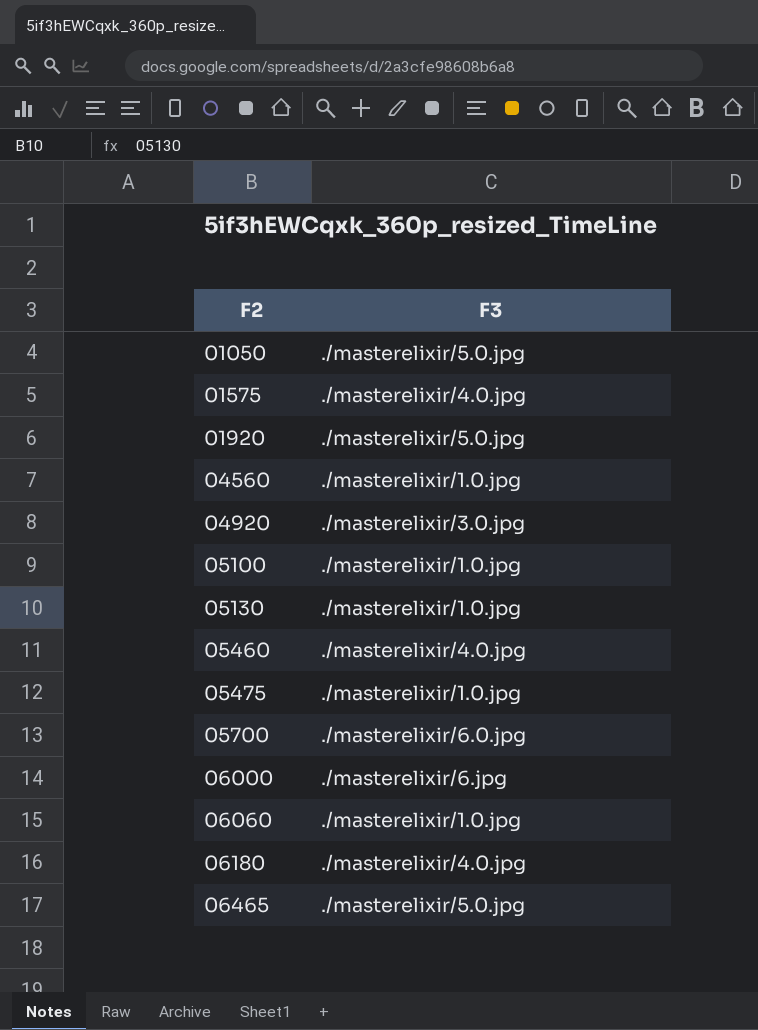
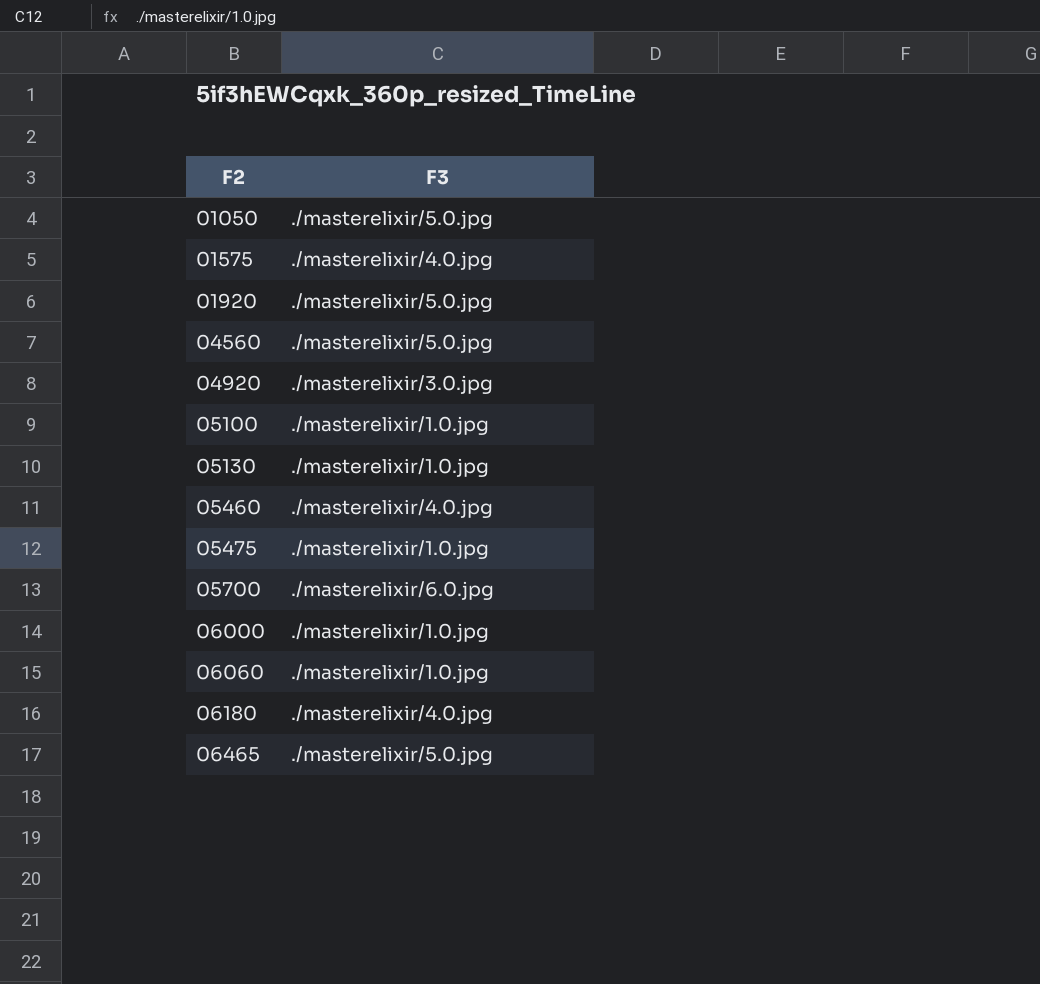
04560 | F3: ./masterelixir/1.0.jpg -> ./masterelixir/5.0.jpg
06000 | F3: ./masterelixir/6.jpg -> ./masterelixir/1.0.jpg

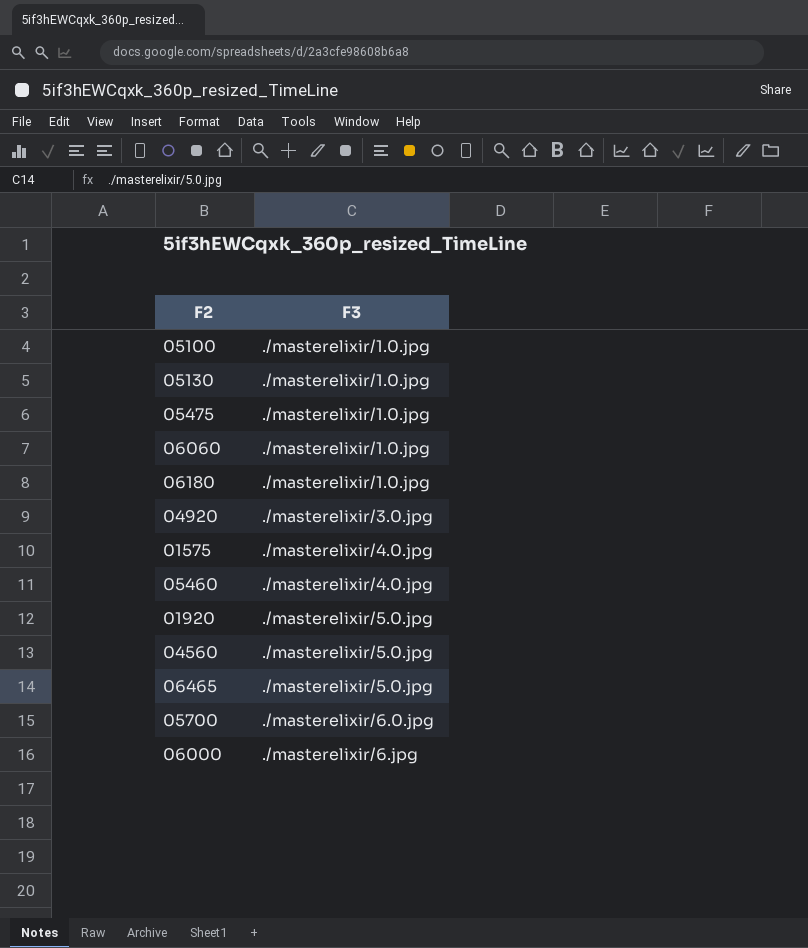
row order: F2 ascending -> F3 ascending
row 01050: ./masterelixir/5.0.jpg -> none
06180 | F3: ./masterelixir/4.0.jpg -> ./masterelixir/1.0.jpg
06000 | F3: ./masterelixir/1.0.jpg -> ./masterelixir/6.jpg

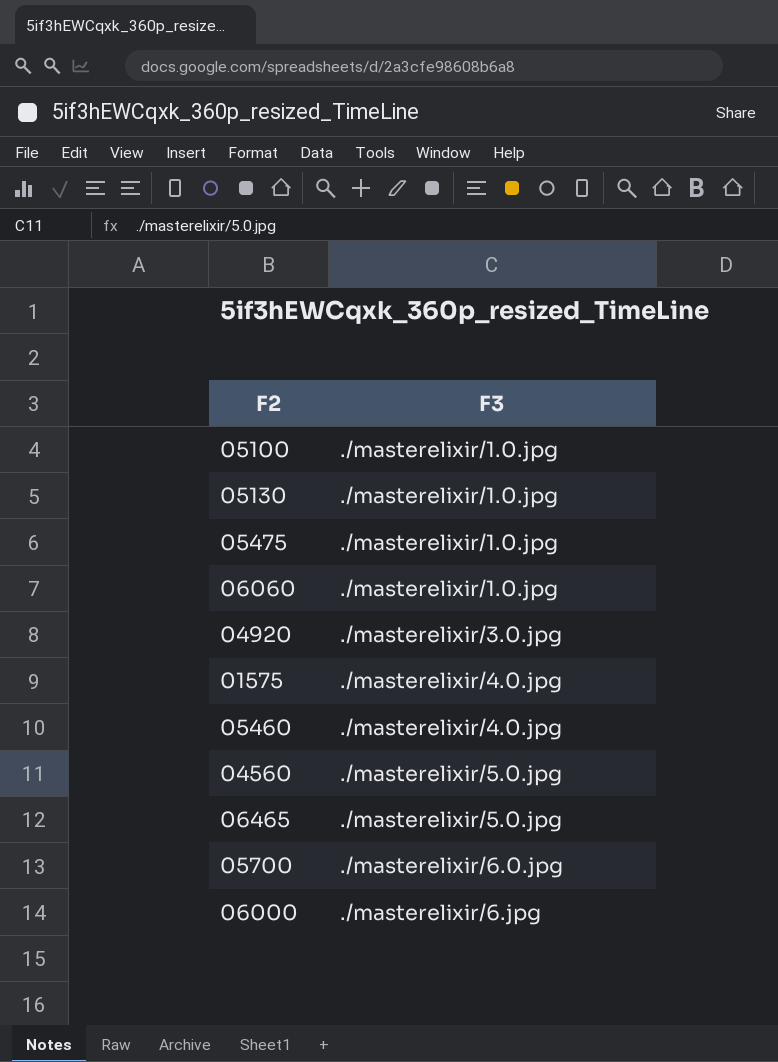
row 06180: ./masterelixir/1.0.jpg -> none
row 01920: ./masterelixir/5.0.jpg -> none

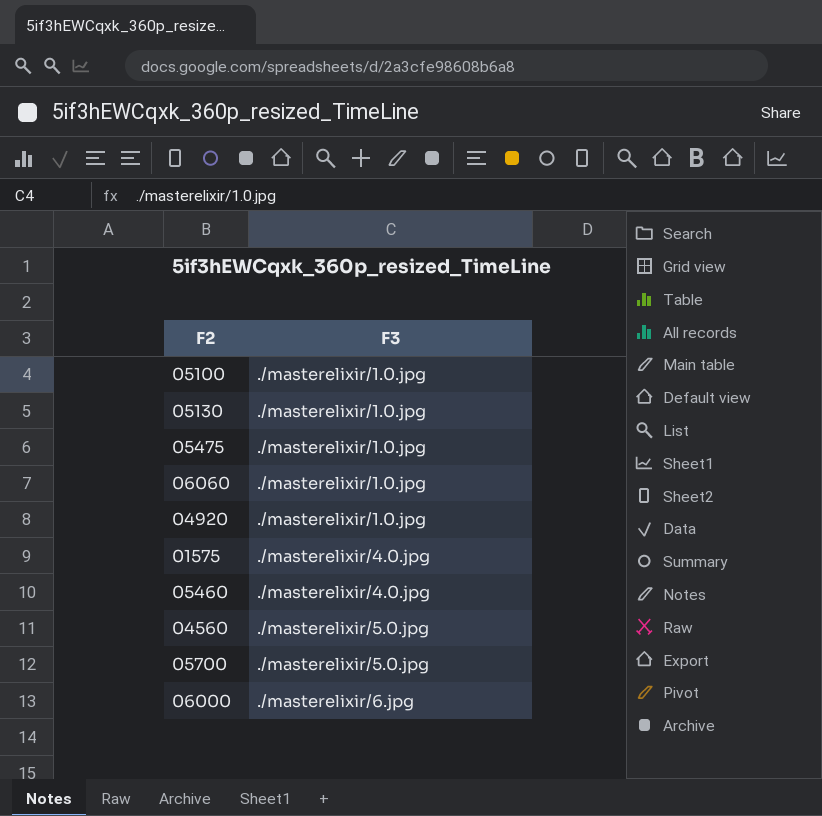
row 06465: ./masterelixir/5.0.jpg -> none
04920 | F3: ./masterelixir/3.0.jpg -> ./masterelixir/1.0.jpg
05700 | F3: ./masterelixir/6.0.jpg -> ./masterelixir/5.0.jpg

